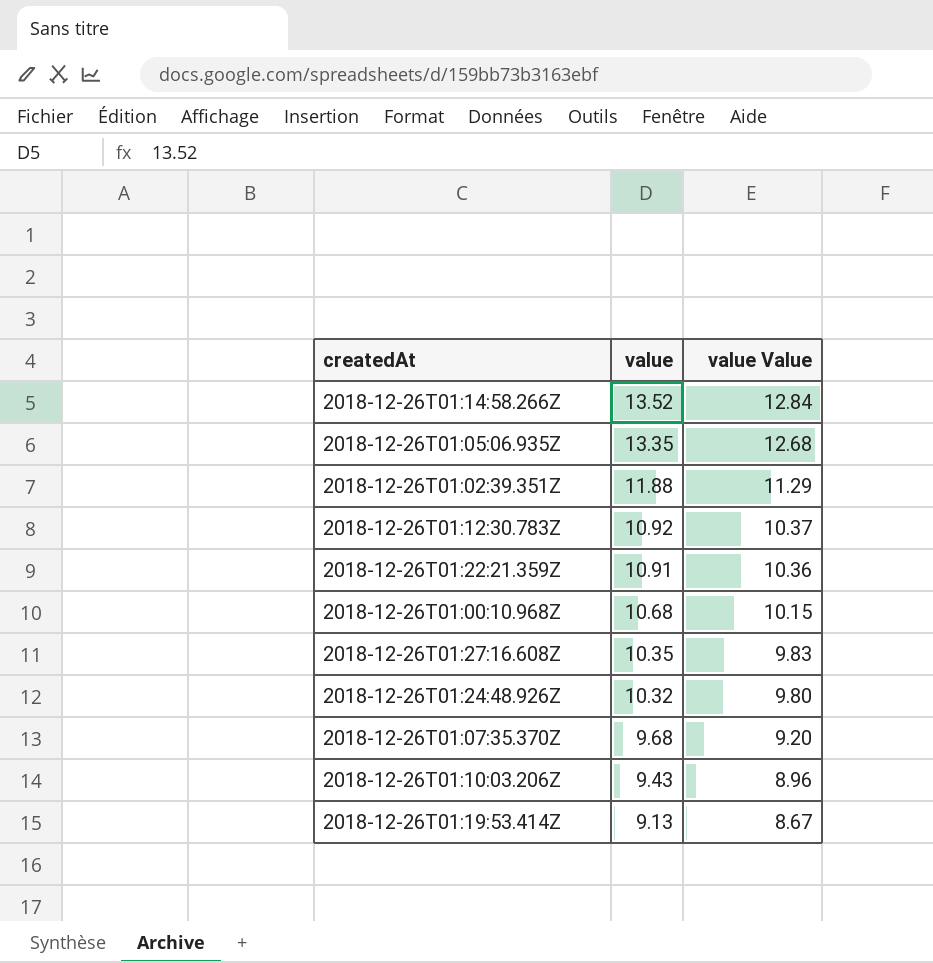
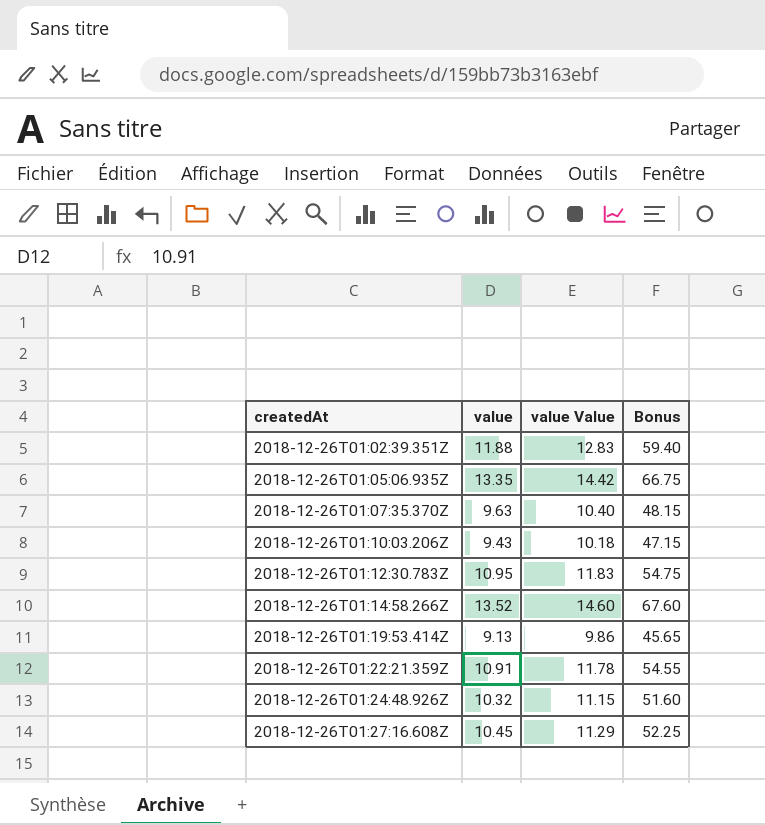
row order: value descending -> createdAt ascending
column value Value | formula: [value] * 0.95 -> [value] * 1.08
column Bonus | formula: none -> [value] * 5
row 2018-12-26T01:00:10.968Z: 10.68 | 10.15 -> none
2018-12-26T01:07:35.370Z | value: 9.68 -> 9.63
2018-12-26T01:12:30.783Z | value: 10.92 -> 10.95
2018-12-26T01:27:16.608Z | value: 10.35 -> 10.45

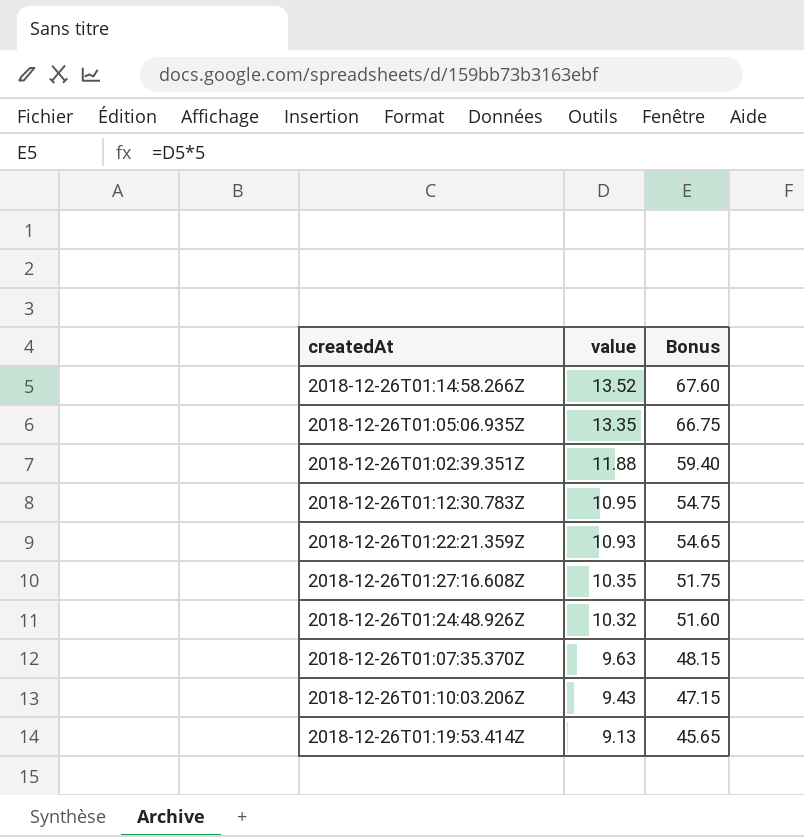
row order: createdAt ascending -> value descending
column value Value | formula: [value] * 1.08 -> none
2018-12-26T01:22:21.359Z | value: 10.91 -> 10.93
2018-12-26T01:22:21.359Z | Bonus: 54.55 -> 54.65
2018-12-26T01:27:16.608Z | value: 10.45 -> 10.35
2018-12-26T01:27:16.608Z | Bonus: 52.25 -> 51.75

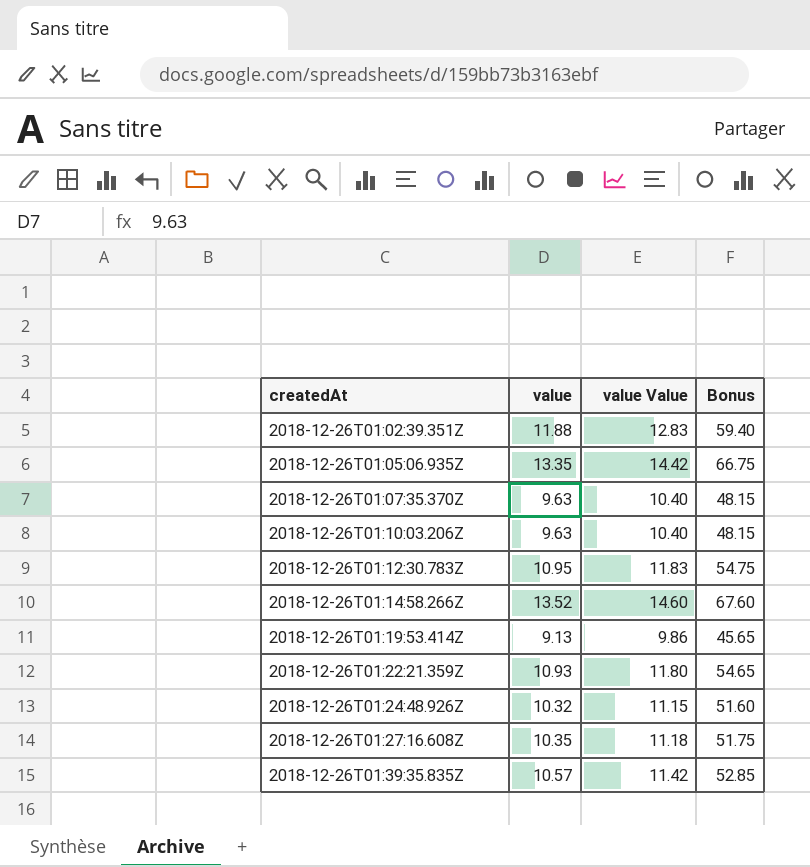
row order: value descending -> createdAt ascending
column value Value | formula: none -> [value] * 1.08
2018-12-26T01:10:03.206Z | value: 9.43 -> 9.63
2018-12-26T01:10:03.206Z | Bonus: 47.15 -> 48.15
row 2018-12-26T01:39:35.835Z: none -> 10.57 | 11.42 | 52.85

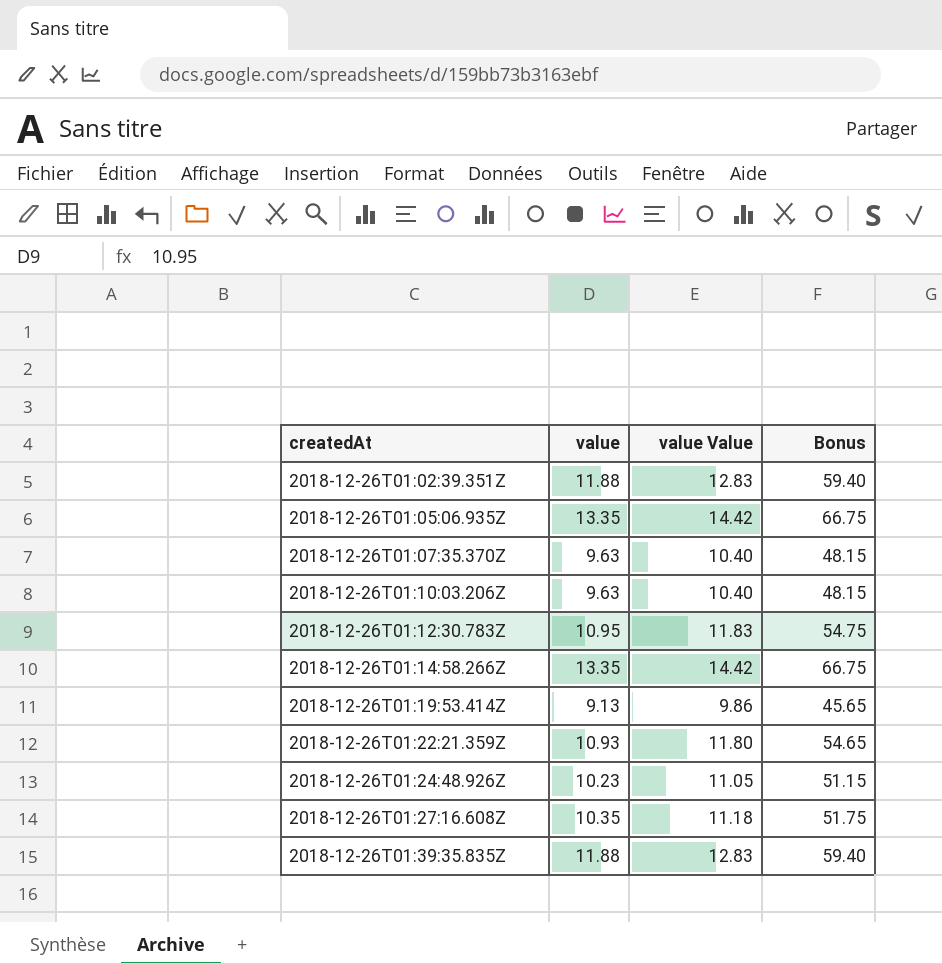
2018-12-26T01:14:58.266Z | value: 13.52 -> 13.35
2018-12-26T01:14:58.266Z | value Value: 14.60 -> 14.42
2018-12-26T01:14:58.266Z | Bonus: 67.60 -> 66.75
2018-12-26T01:24:48.926Z | value: 10.32 -> 10.23
2018-12-26T01:24:48.926Z | value Value: 11.15 -> 11.05
2018-12-26T01:24:48.926Z | Bonus: 51.60 -> 51.15
2018-12-26T01:39:35.835Z | value: 10.57 -> 11.88
2018-12-26T01:39:35.835Z | value Value: 11.42 -> 12.83
2018-12-26T01:39:35.835Z | Bonus: 52.85 -> 59.40

